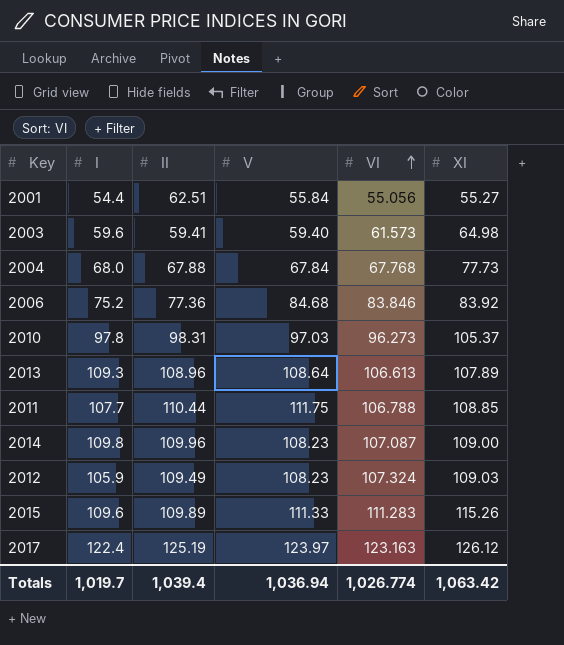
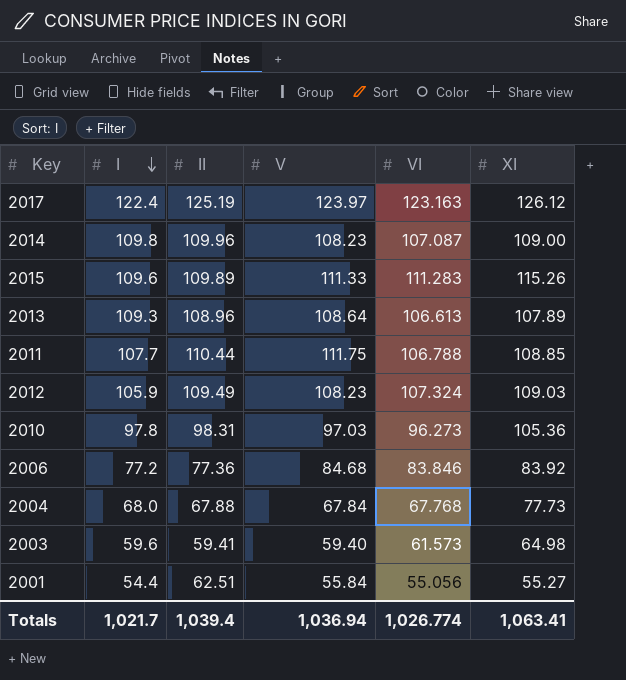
row order: VI ascending -> I descending
2010 | XI: 105.37 -> 105.36
2006 | I: 75.2 -> 77.2
Totals | I: 1,019.7 -> 1,021.7
Totals | XI: 1,063.42 -> 1,063.41

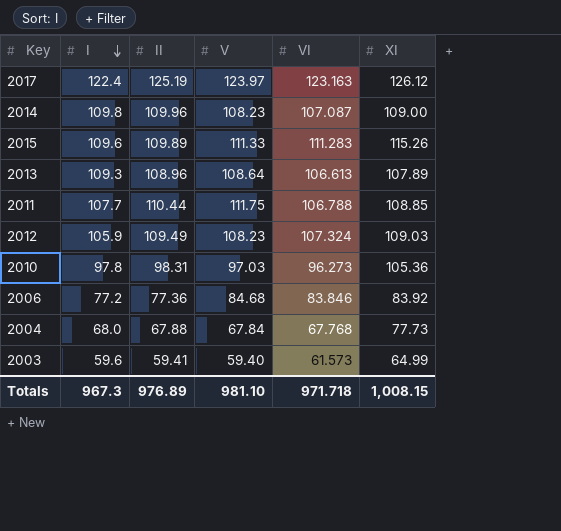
row 2001: 54.4 | 62.51 | 55.84 | 55.056 | 55.27 -> none
2003 | XI: 64.98 -> 64.99
Totals | I: 1,021.7 -> 967.3
Totals | II: 1,039.4 -> 976.89
Totals | V: 1,036.94 -> 981.10
Totals | VI: 1,026.774 -> 971.718
Totals | XI: 1,063.41 -> 1,008.15

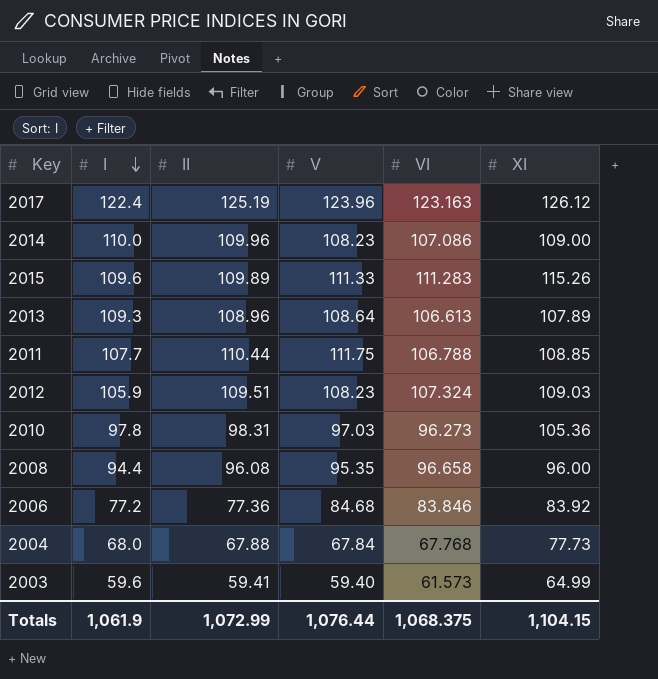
2017 | V: 123.97 -> 123.96
2014 | I: 109.8 -> 110.0
2014 | VI: 107.087 -> 107.086
2012 | II: 109.49 -> 109.51
row 2008: none -> 94.4 | 96.08 | 95.35 | 96.658 | 96.00
Totals | I: 967.3 -> 1,061.9
Totals | II: 976.89 -> 1,072.99
Totals | V: 981.10 -> 1,076.44
Totals | VI: 971.718 -> 1,068.375
Totals | XI: 1,008.15 -> 1,104.15

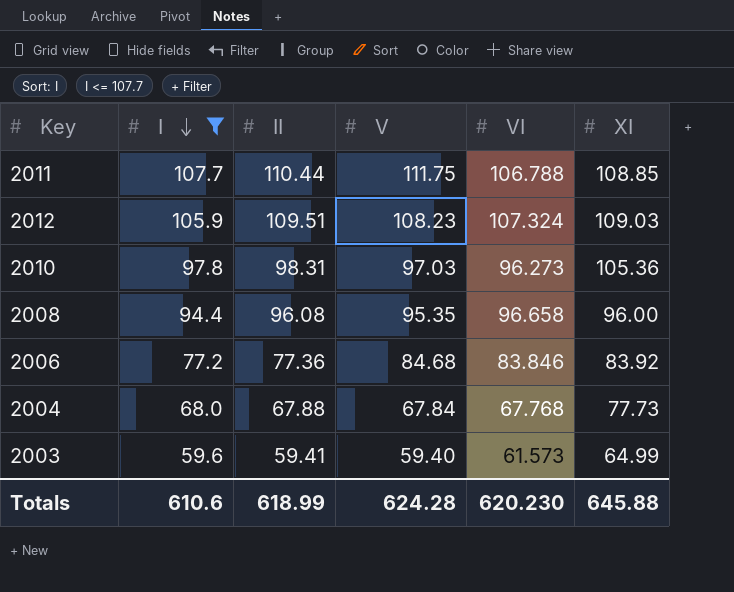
filter: none -> I <= 107.7
Totals | I: 1,061.9 -> 610.6
Totals | II: 1,072.99 -> 618.99
Totals | V: 1,076.44 -> 624.28
Totals | VI: 1,068.375 -> 620.230
Totals | XI: 1,104.15 -> 645.88

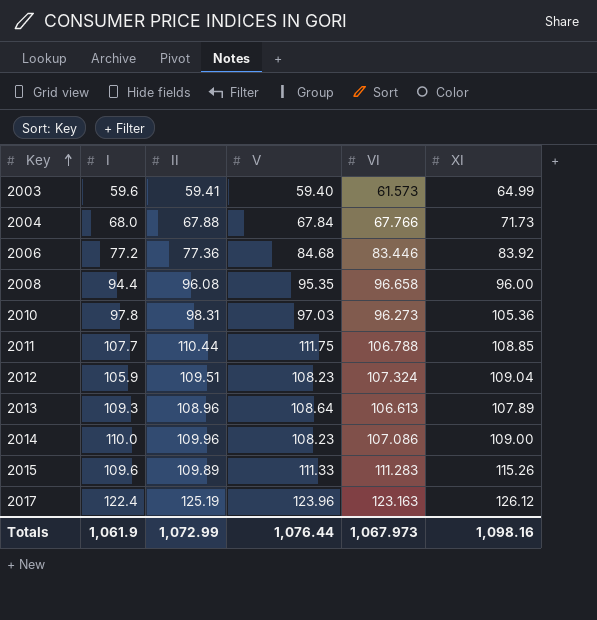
filter: I <= 107.7 -> none
row order: I descending -> Key ascending
2004 | VI: 67.768 -> 67.766
2004 | XI: 77.73 -> 71.73
2006 | VI: 83.846 -> 83.446
2012 | XI: 109.03 -> 109.04
Totals | I: 610.6 -> 1,061.9
Totals | II: 618.99 -> 1,072.99
Totals | V: 624.28 -> 1,076.44
Totals | VI: 620.230 -> 1,067.973
Totals | XI: 645.88 -> 1,098.16

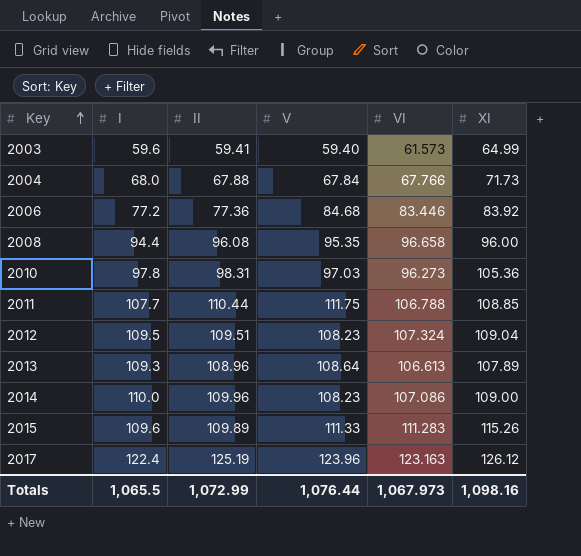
2012 | I: 105.9 -> 109.5
Totals | I: 1,061.9 -> 1,065.5

